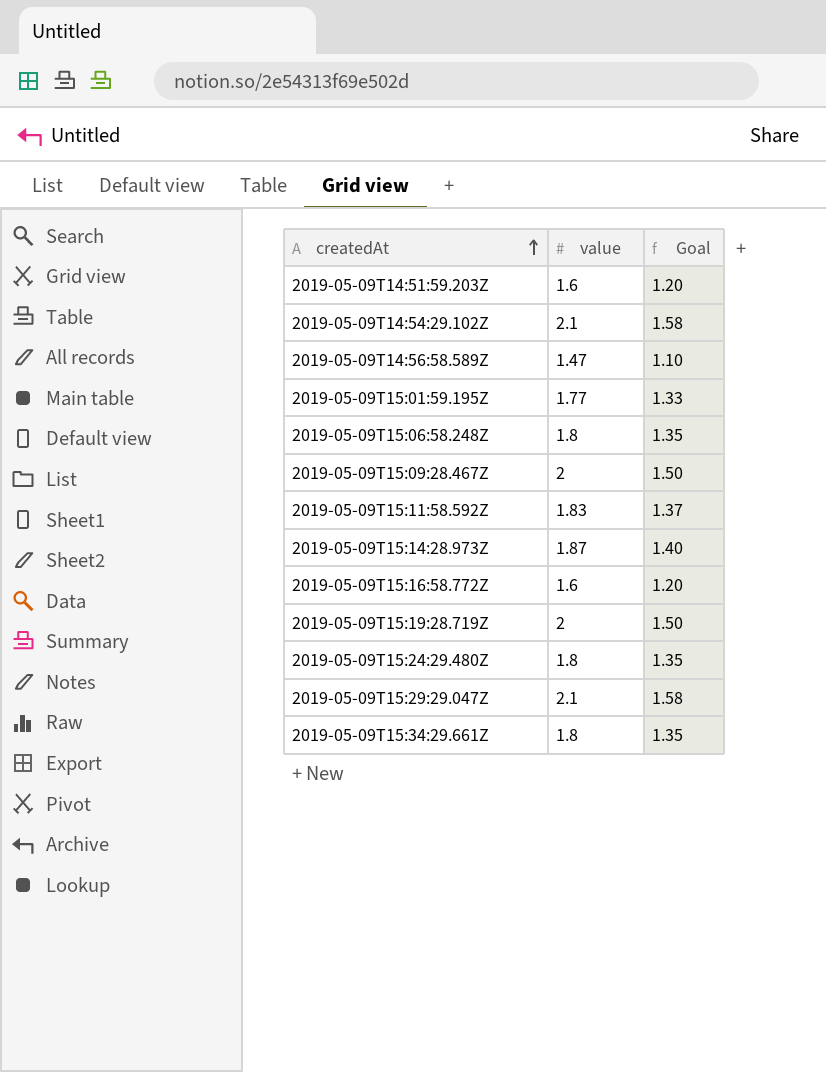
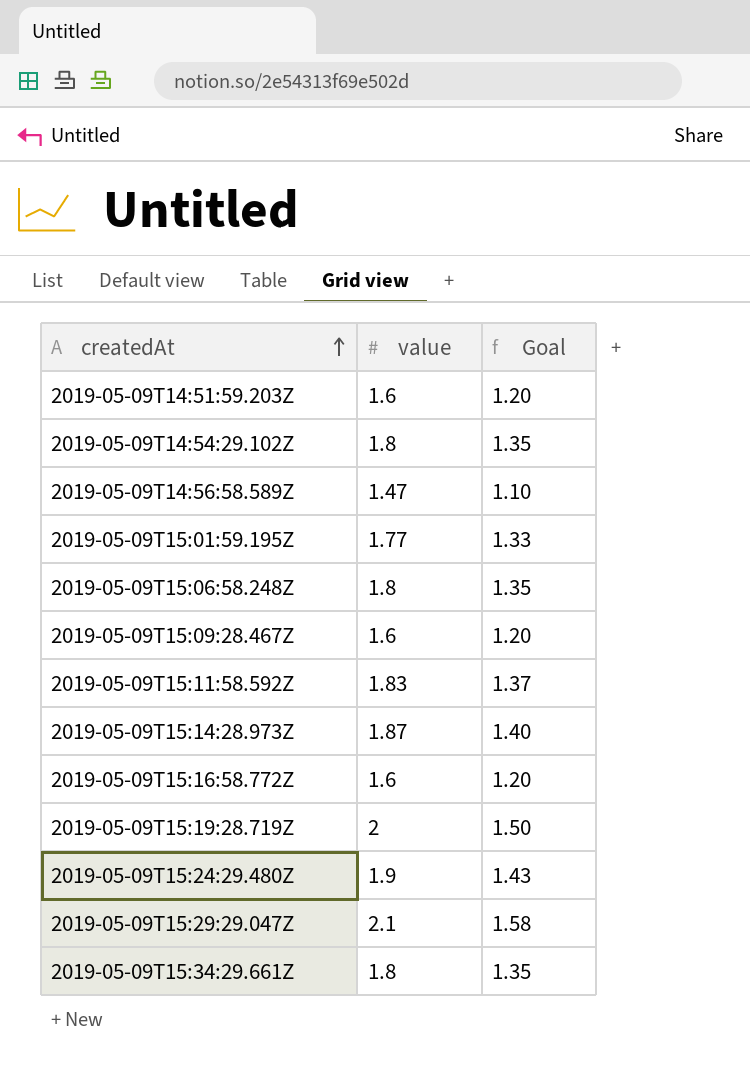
2019-05-09T14:54:29.102Z | value: 2.1 -> 1.8
2019-05-09T14:54:29.102Z | Goal: 1.58 -> 1.35
2019-05-09T15:09:28.467Z | value: 2 -> 1.6
2019-05-09T15:09:28.467Z | Goal: 1.50 -> 1.20
2019-05-09T15:24:29.480Z | value: 1.8 -> 1.9
2019-05-09T15:24:29.480Z | Goal: 1.35 -> 1.43

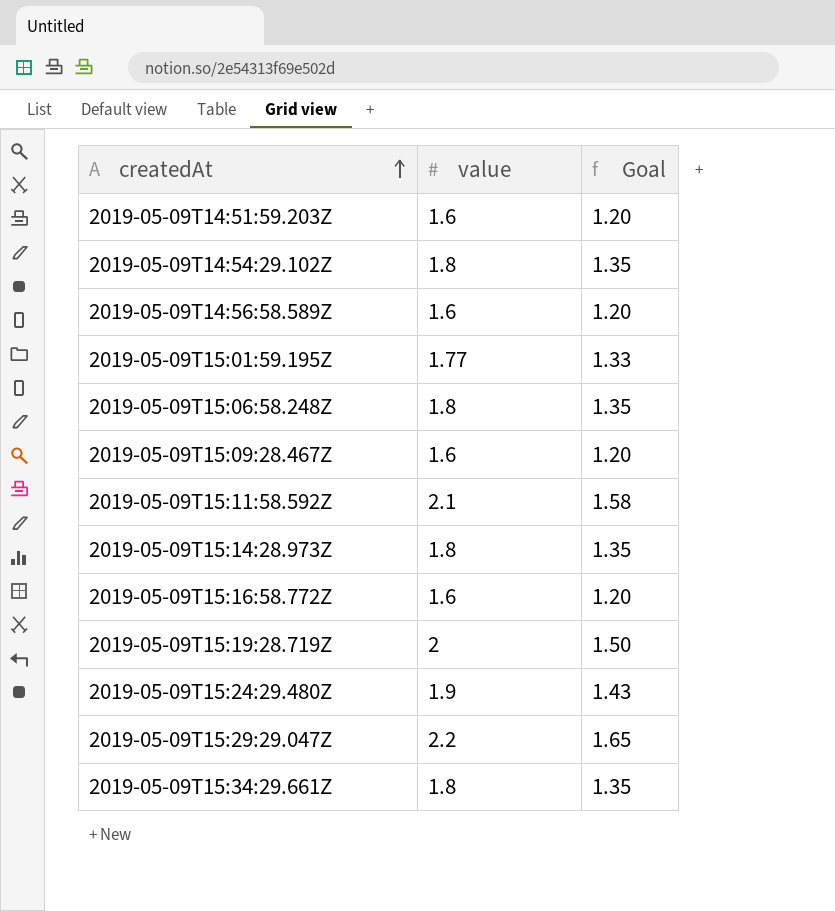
2019-05-09T14:56:58.589Z | value: 1.47 -> 1.6
2019-05-09T14:56:58.589Z | Goal: 1.10 -> 1.20
2019-05-09T15:11:58.592Z | value: 1.83 -> 2.1
2019-05-09T15:11:58.592Z | Goal: 1.37 -> 1.58
2019-05-09T15:14:28.973Z | value: 1.87 -> 1.8
2019-05-09T15:14:28.973Z | Goal: 1.40 -> 1.35
2019-05-09T15:29:29.047Z | value: 2.1 -> 2.2
2019-05-09T15:29:29.047Z | Goal: 1.58 -> 1.65

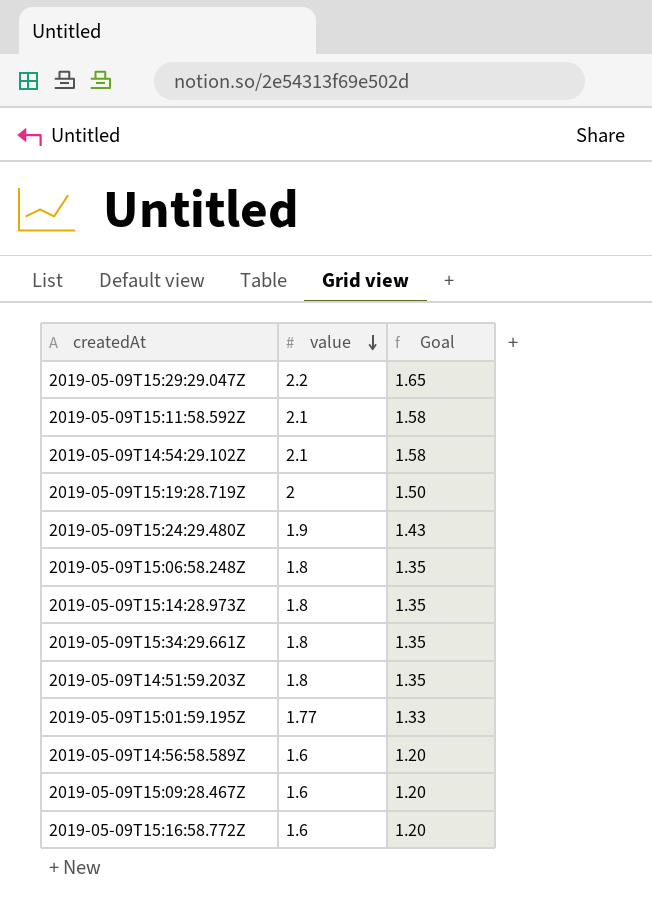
row order: createdAt ascending -> value descending
2019-05-09T14:54:29.102Z | value: 1.8 -> 2.1
2019-05-09T14:54:29.102Z | Goal: 1.35 -> 1.58
2019-05-09T14:51:59.203Z | value: 1.6 -> 1.8
2019-05-09T14:51:59.203Z | Goal: 1.20 -> 1.35

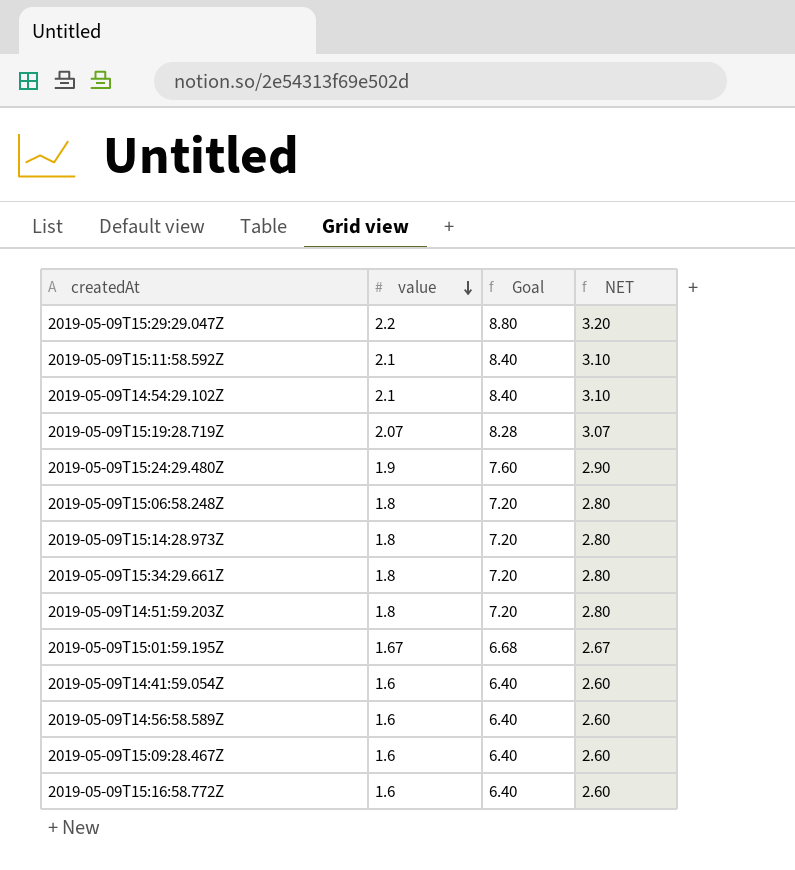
column Goal | formula: [value] * 0.75 -> [value] * 4
column NET | formula: none -> [value] + 1
2019-05-09T15:19:28.719Z | value: 2 -> 2.07
2019-05-09T15:01:59.195Z | value: 1.77 -> 1.67
row 2019-05-09T14:41:59.054Z: none -> 1.6 | 6.40 | 2.60

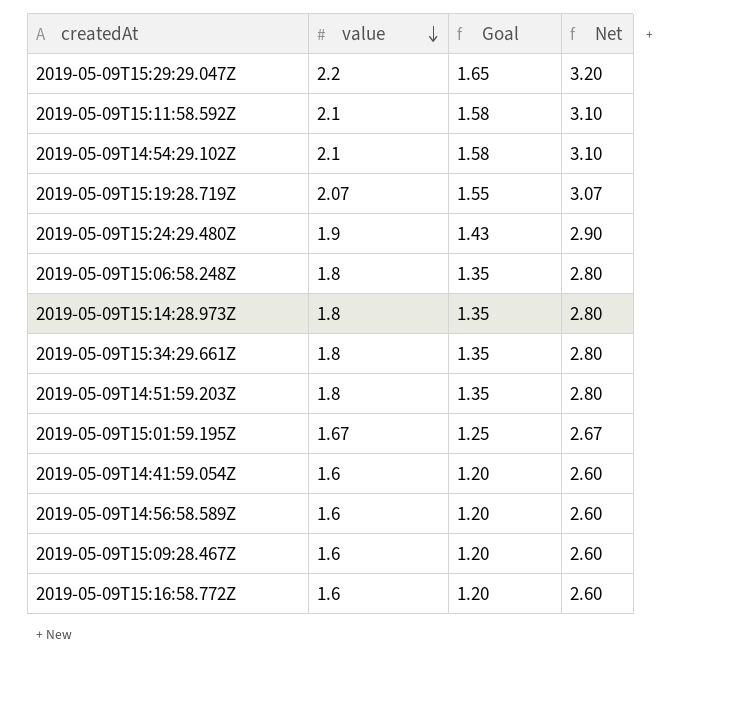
column Goal | formula: [value] * 4 -> [value] * 0.75
column name: NET -> Net

